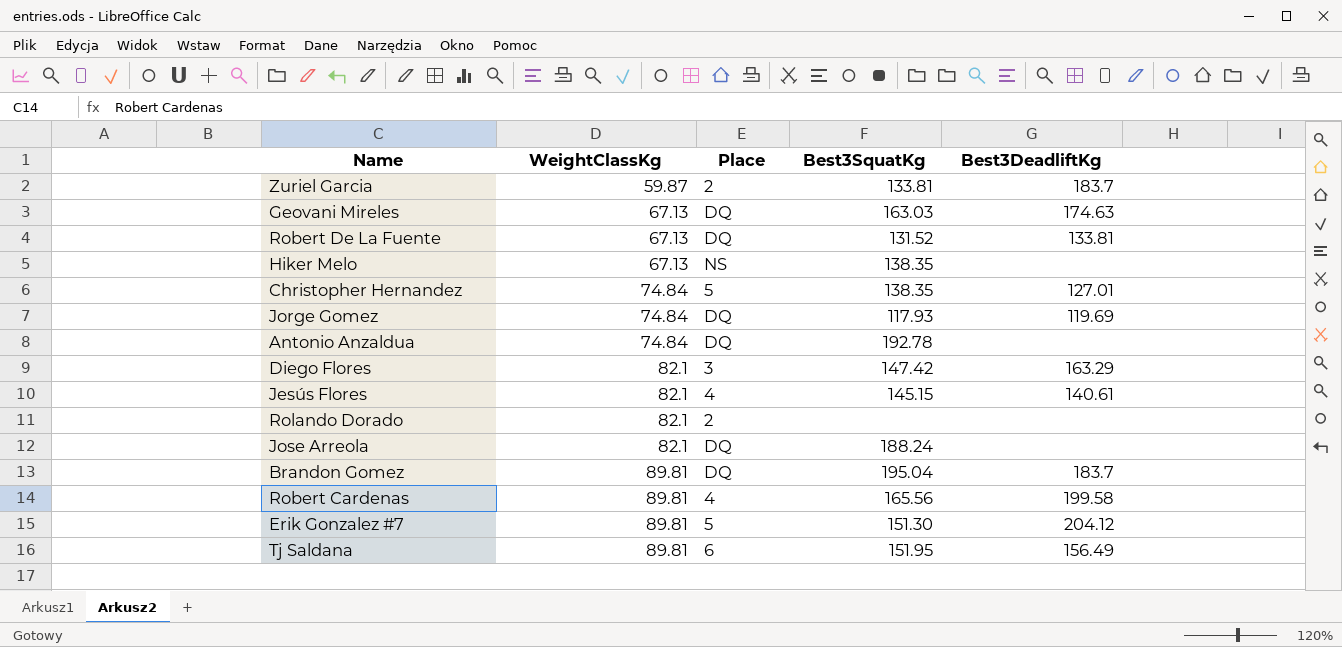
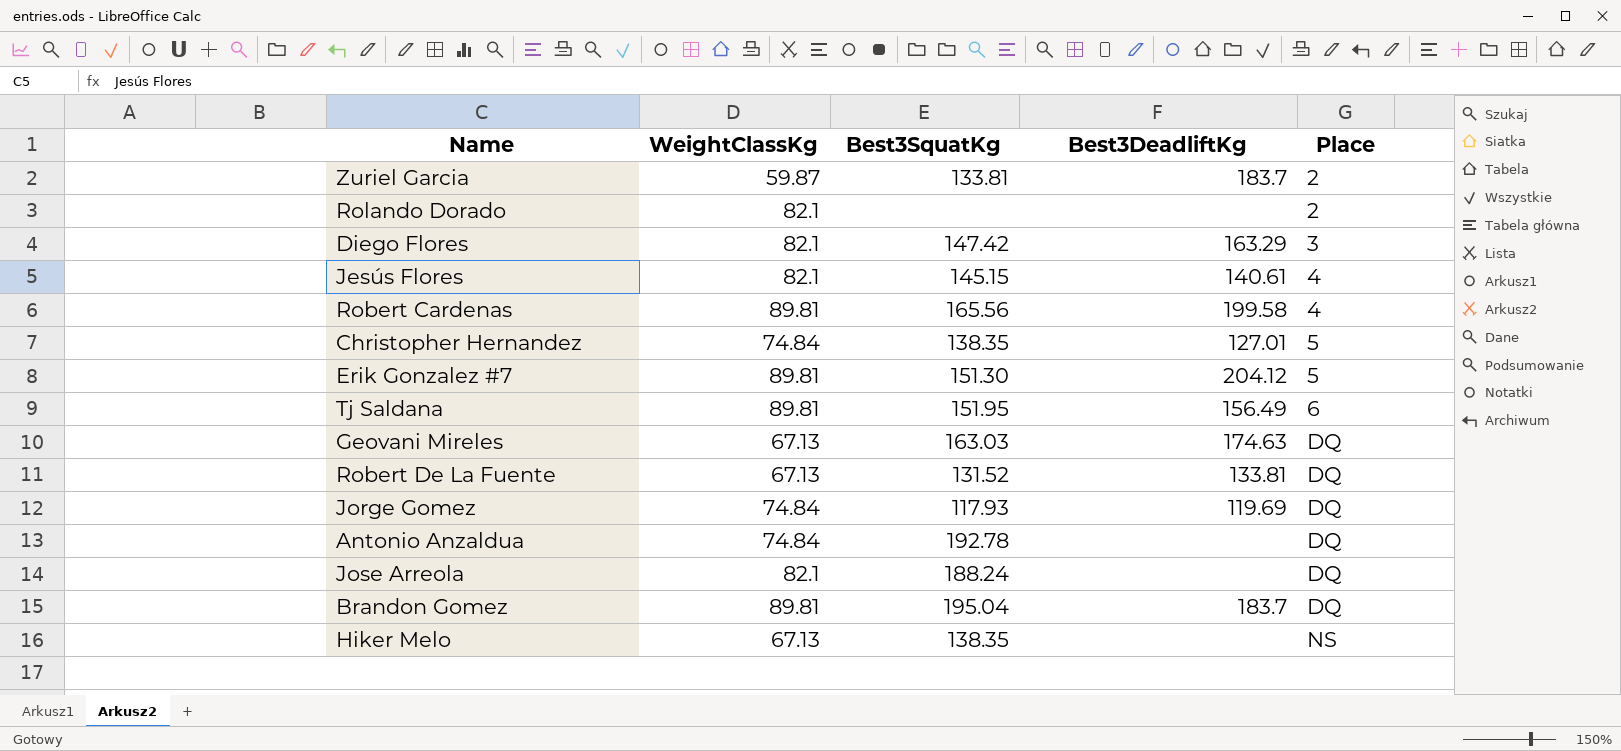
row order: WeightClassKg ascending -> Place ascending
column Place | position: 3 -> 5

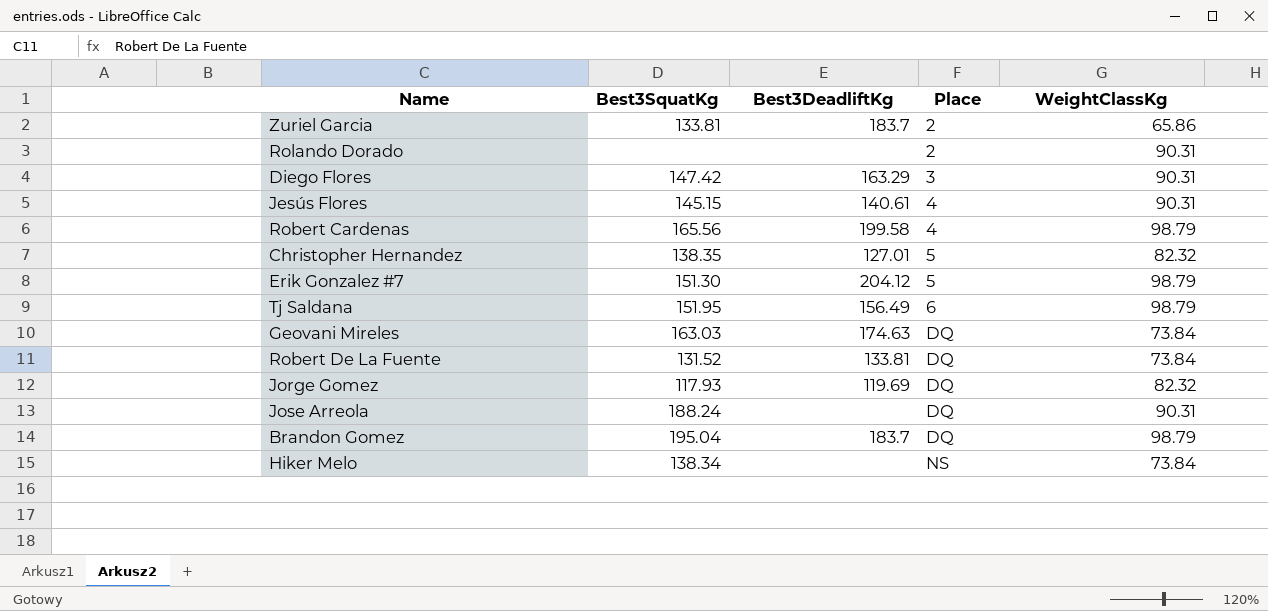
column WeightClassKg | position: 2 -> 5
row Antonio Anzaldua: 74.84 | 192.78 | none | DQ -> none
Zuriel Garcia | WeightClassKg: 59.87 -> 65.86
Rolando Dorado | WeightClassKg: 82.1 -> 90.31
Diego Flores | WeightClassKg: 82.1 -> 90.31
Jesús Flores | WeightClassKg: 82.1 -> 90.31
Robert Cardenas | WeightClassKg: 89.81 -> 98.79
Christopher Hernandez | WeightClassKg: 74.84 -> 82.32
Erik Gonzalez #7 | WeightClassKg: 89.81 -> 98.79
Tj Saldana | WeightClassKg: 89.81 -> 98.79
Geovani Mireles | WeightClassKg: 67.13 -> 73.84
Robert De La Fuente | WeightClassKg: 67.13 -> 73.84
Jorge Gomez | WeightClassKg: 74.84 -> 82.32
Jose Arreola | WeightClassKg: 82.1 -> 90.31
Brandon Gomez | WeightClassKg: 89.81 -> 98.79
Hiker Melo | Best3SquatKg: 138.35 -> 138.34
Hiker Melo | WeightClassKg: 67.13 -> 73.84

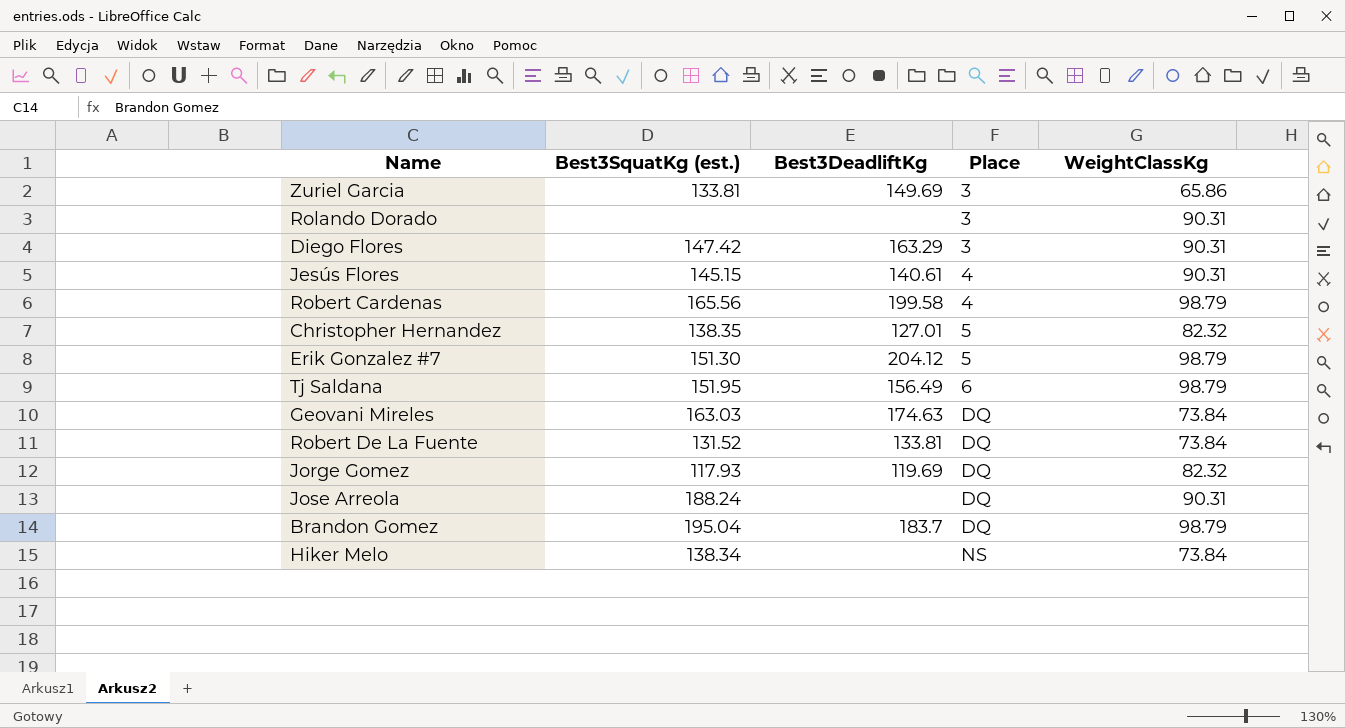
column name: Best3SquatKg -> Best3SquatKg (est.)
Zuriel Garcia | Best3DeadliftKg: 183.7 -> 149.69
Zuriel Garcia | Place: 2 -> 3
Rolando Dorado | Place: 2 -> 3

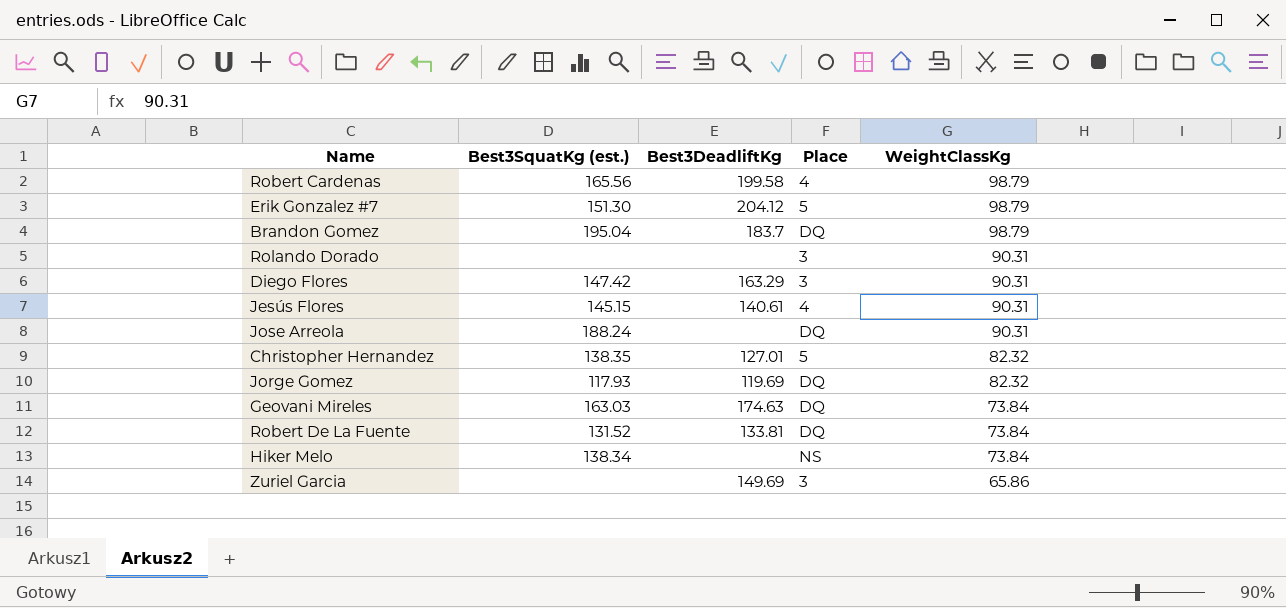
row order: Place ascending -> WeightClassKg descending
row Tj Saldana: 151.95 | 156.49 | 6 | 98.79 -> none
Zuriel Garcia | Best3SquatKg (est.): 133.81 -> none

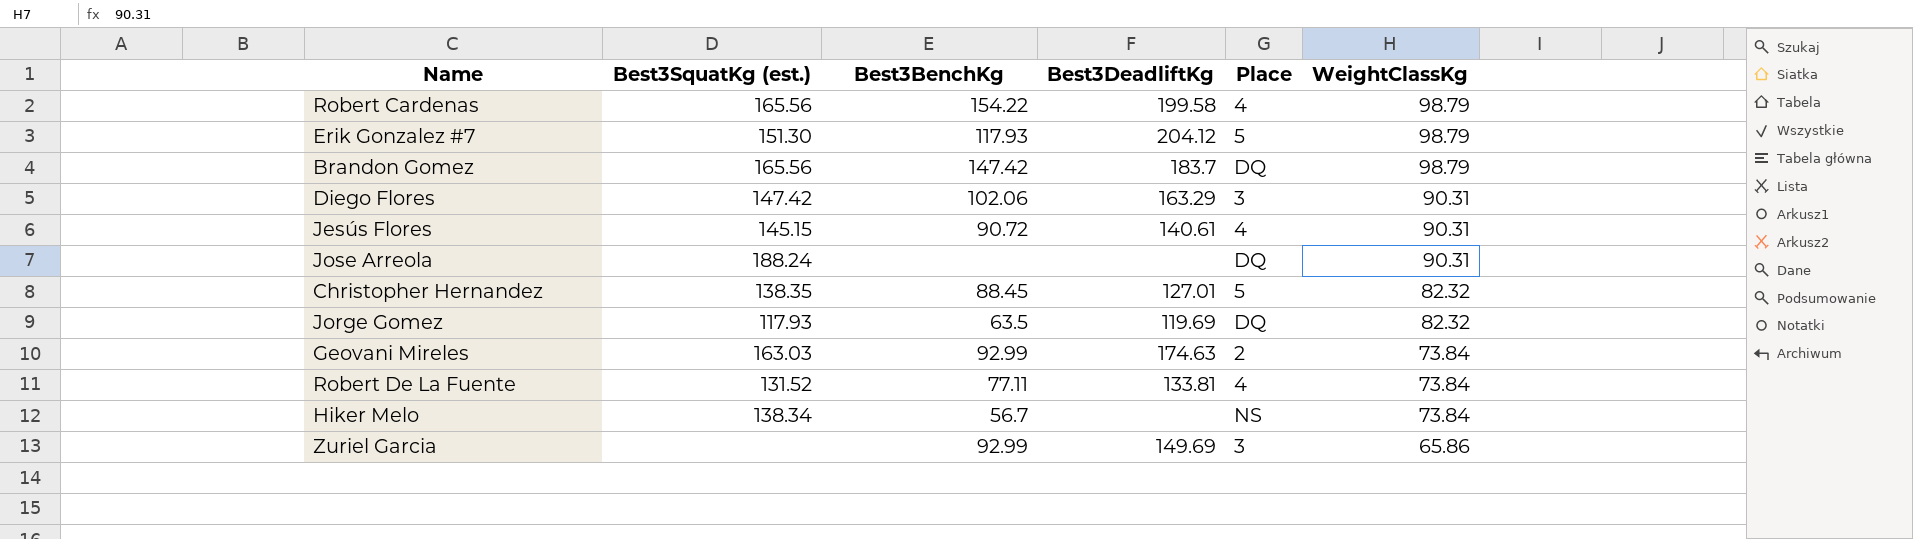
column Best3BenchKg | position: none -> 3
row Rolando Dorado: none | none | 3 | 90.31 -> none
Brandon Gomez | Best3SquatKg (est.): 195.04 -> 165.56
Geovani Mireles | Place: DQ -> 2
Robert De La Fuente | Place: DQ -> 4

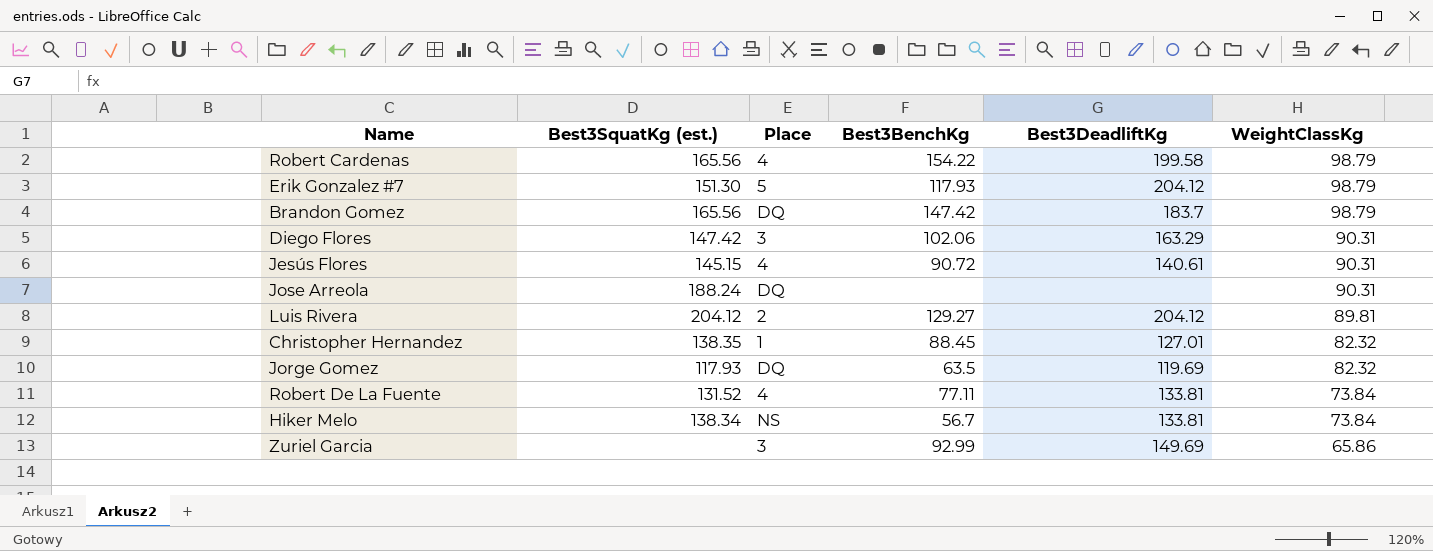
column Place | position: 5 -> 3
row Geovani Mireles: 163.03 | 92.99 | 174.63 | 2 | 73.84 -> none
row Luis Rivera: none -> 204.12 | 2 | 129.27 | 204.12 | 89.81
Christopher Hernandez | Place: 5 -> 1
Hiker Melo | Best3DeadliftKg: none -> 133.81

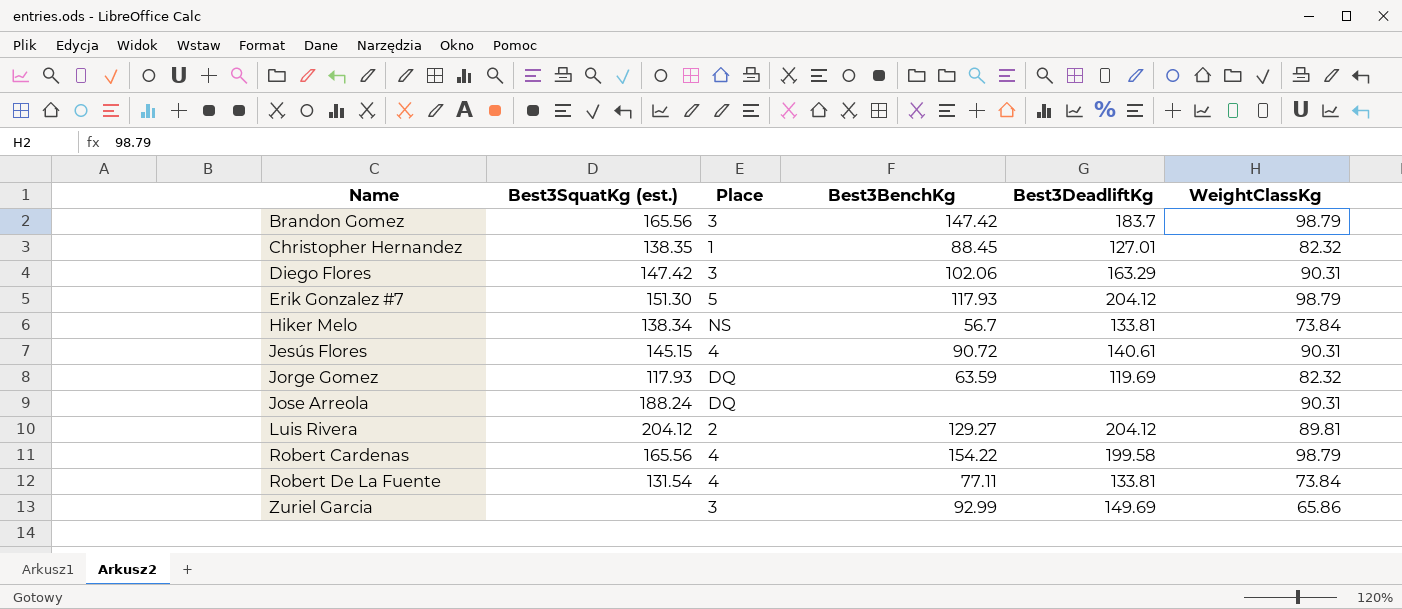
row order: WeightClassKg descending -> Name ascending
Brandon Gomez | Place: DQ -> 3
Jorge Gomez | Best3BenchKg: 63.5 -> 63.59
Robert De La Fuente | Best3SquatKg (est.): 131.52 -> 131.54

